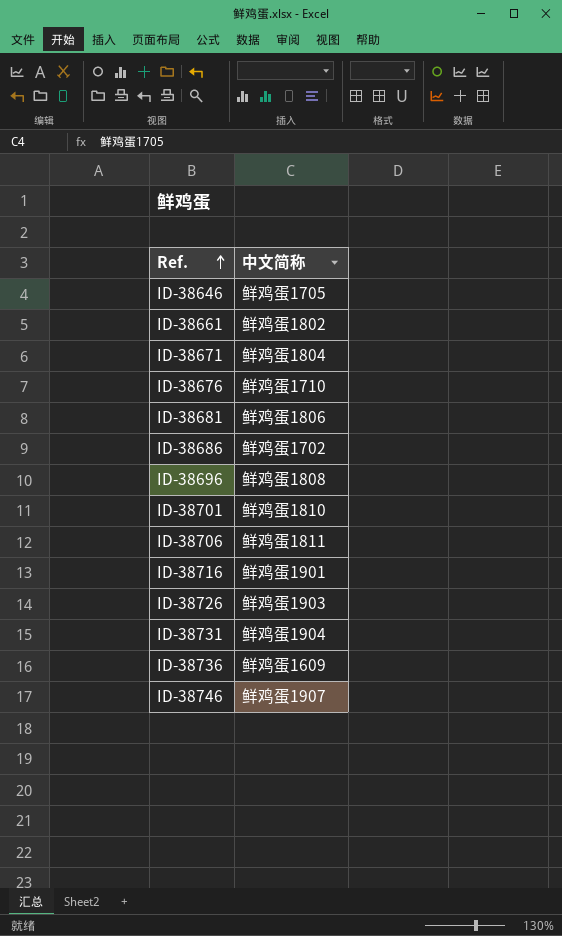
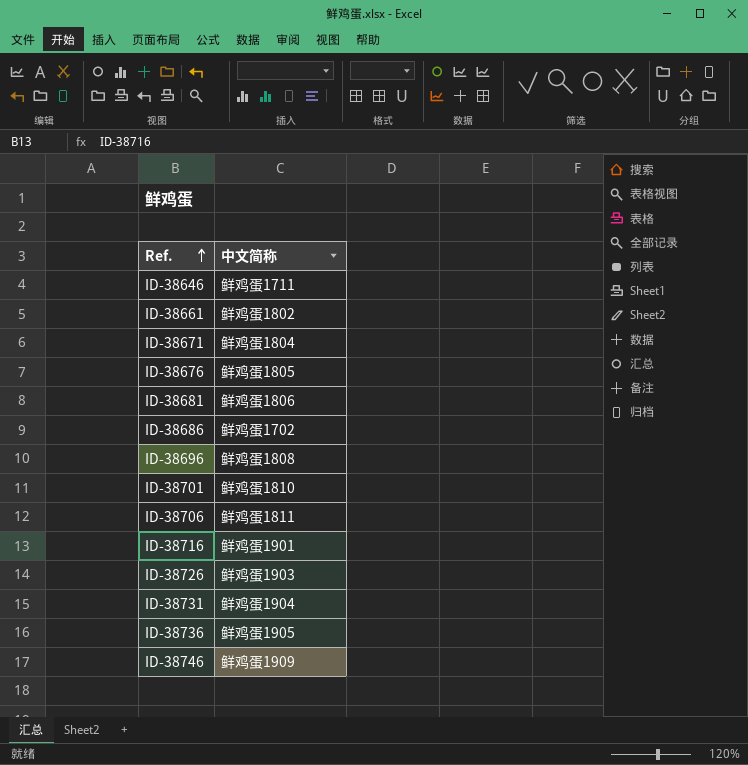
ID-38646 | 中文简称: 鲜鸡蛋1705 -> 鲜鸡蛋1711
ID-38676 | 中文简称: 鲜鸡蛋1710 -> 鲜鸡蛋1805
ID-38736 | 中文简称: 鲜鸡蛋1609 -> 鲜鸡蛋1905
ID-38746 | 中文简称: 鲜鸡蛋1907 -> 鲜鸡蛋1909

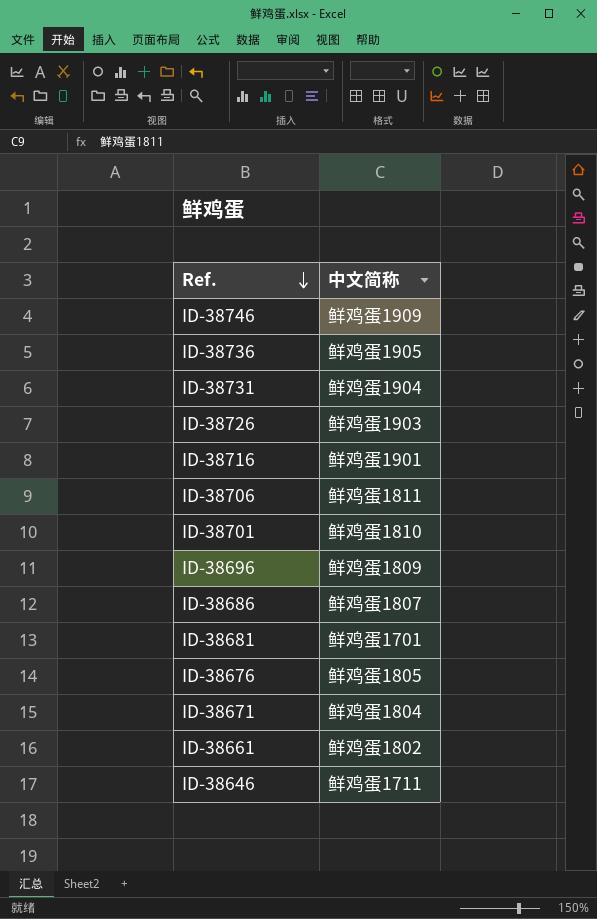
row order: Ref. ascending -> Ref. descending
ID-38696 | 中文简称: 鲜鸡蛋1808 -> 鲜鸡蛋1809
ID-38686 | 中文简称: 鲜鸡蛋1702 -> 鲜鸡蛋1807
ID-38681 | 中文简称: 鲜鸡蛋1806 -> 鲜鸡蛋1701

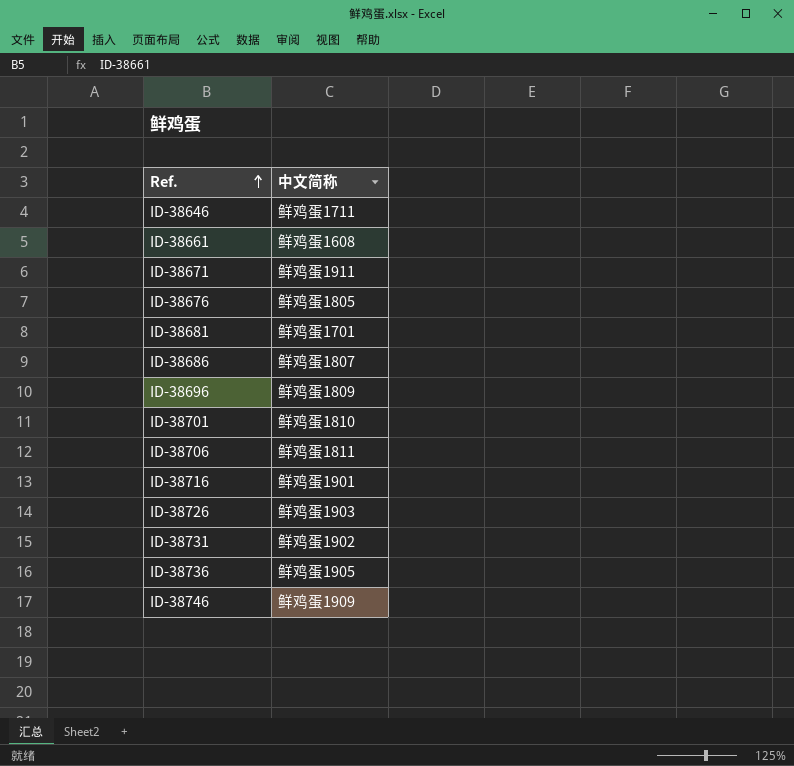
row order: Ref. descending -> Ref. ascending
ID-38661 | 中文简称: 鲜鸡蛋1802 -> 鲜鸡蛋1608
ID-38671 | 中文简称: 鲜鸡蛋1804 -> 鲜鸡蛋1911
ID-38731 | 中文简称: 鲜鸡蛋1904 -> 鲜鸡蛋1902

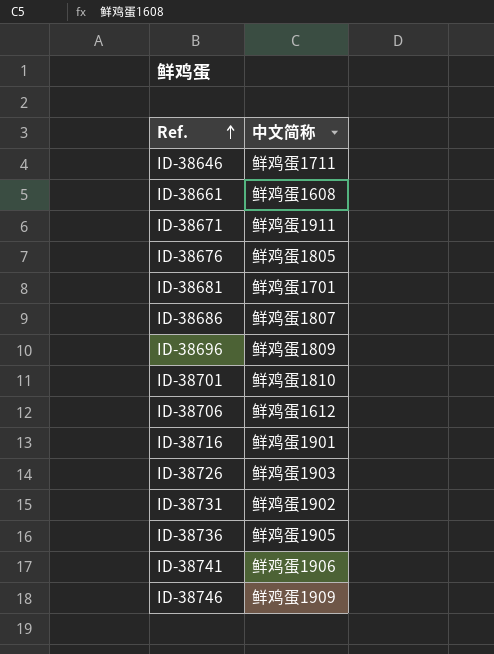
ID-38706 | 中文简称: 鲜鸡蛋1811 -> 鲜鸡蛋1612
row ID-38741: none -> 鲜鸡蛋1906

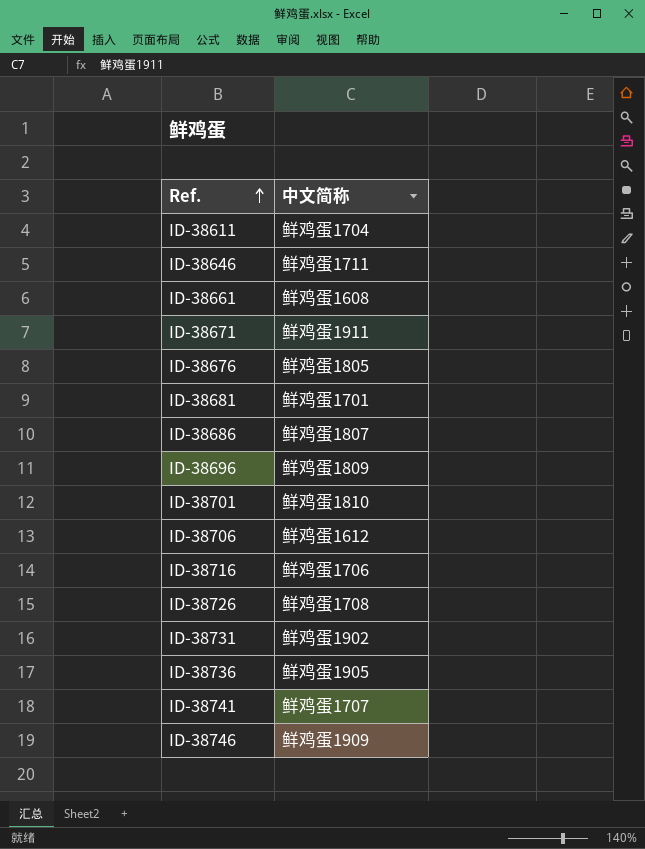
row ID-38611: none -> 鲜鸡蛋1704
ID-38716 | 中文简称: 鲜鸡蛋1901 -> 鲜鸡蛋1706
ID-38726 | 中文简称: 鲜鸡蛋1903 -> 鲜鸡蛋1708
ID-38741 | 中文简称: 鲜鸡蛋1906 -> 鲜鸡蛋1707

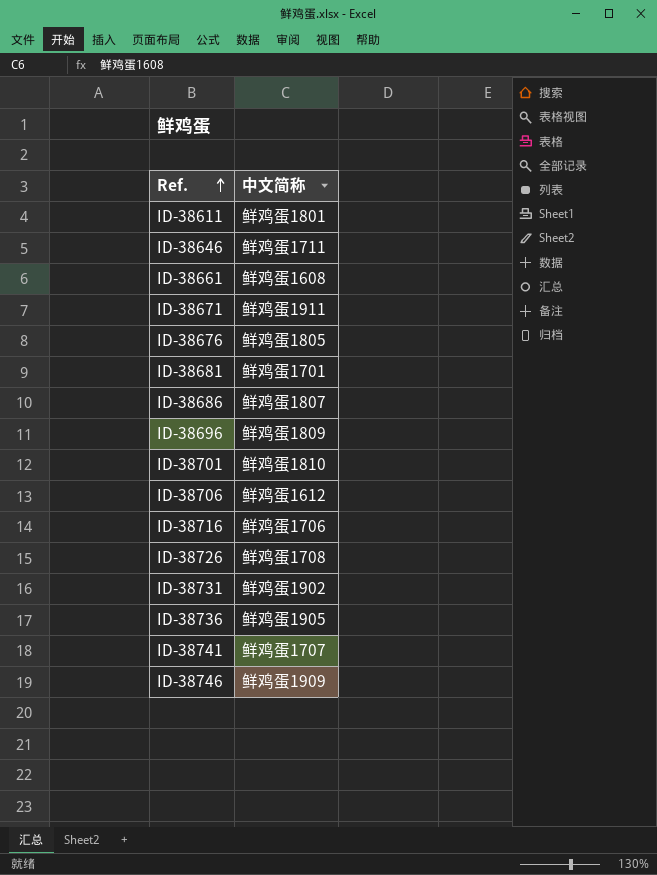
ID-38611 | 中文简称: 鲜鸡蛋1704 -> 鲜鸡蛋1801

